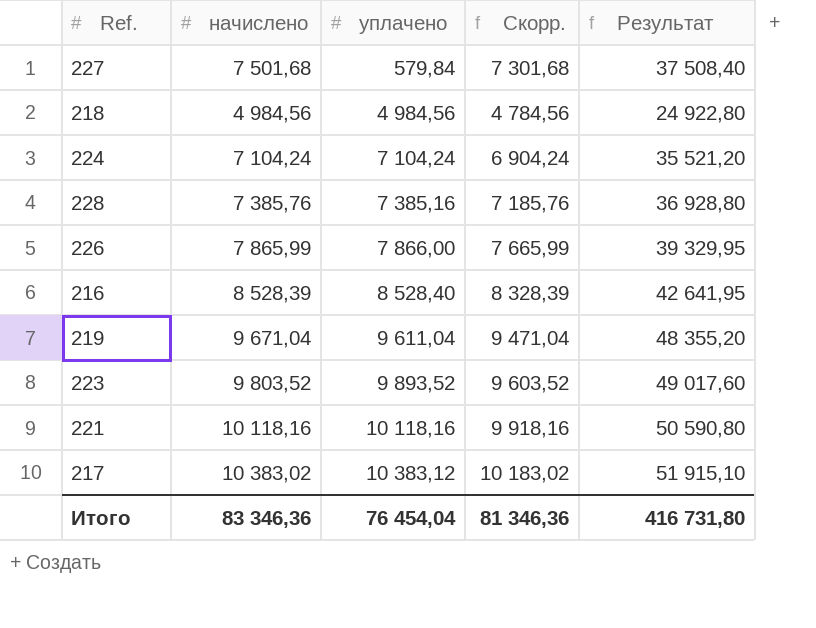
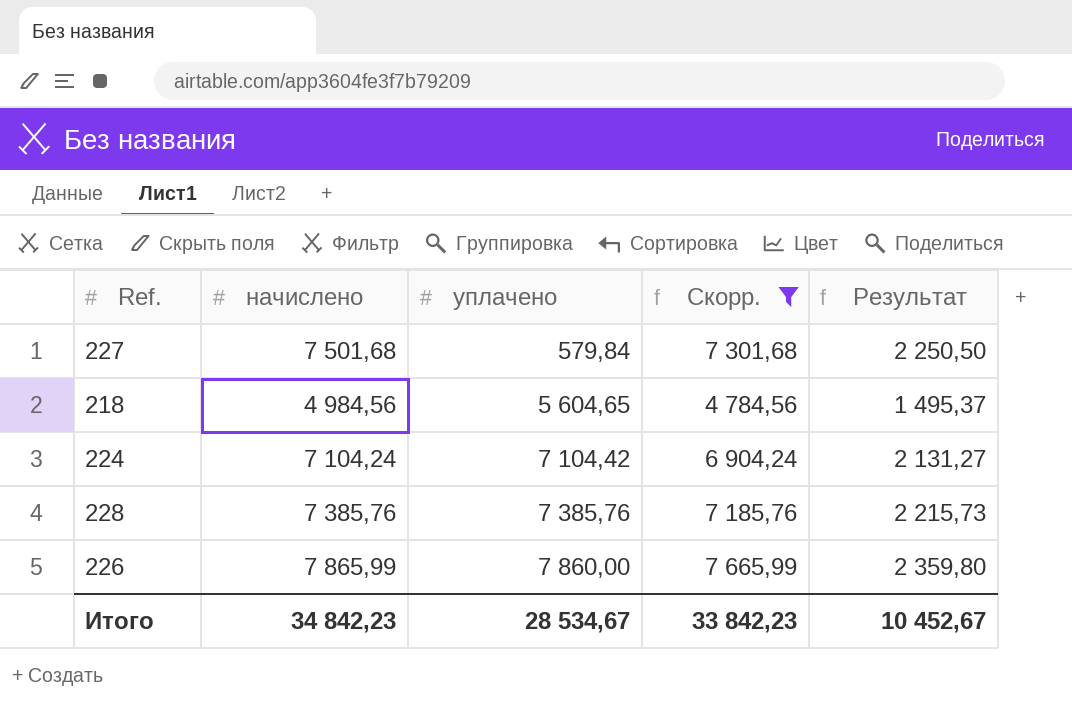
filter: none -> Скорр. <= 7 665,99
column Результат | formula: [начислено] * 5 -> [начислено] * 0,3
218 | уплачено: 4 984,56 -> 5 604,65
224 | уплачено: 7 104,24 -> 7 104,42
228 | уплачено: 7 385,16 -> 7 385,76
226 | уплачено: 7 866,00 -> 7 860,00
Итого | начислено: 83 346,36 -> 34 842,23
Итого | уплачено: 76 454,04 -> 28 534,67
Итого | Скорр.: 81 346,36 -> 33 842,23
Итого | Результат: 416 731,80 -> 10 452,67

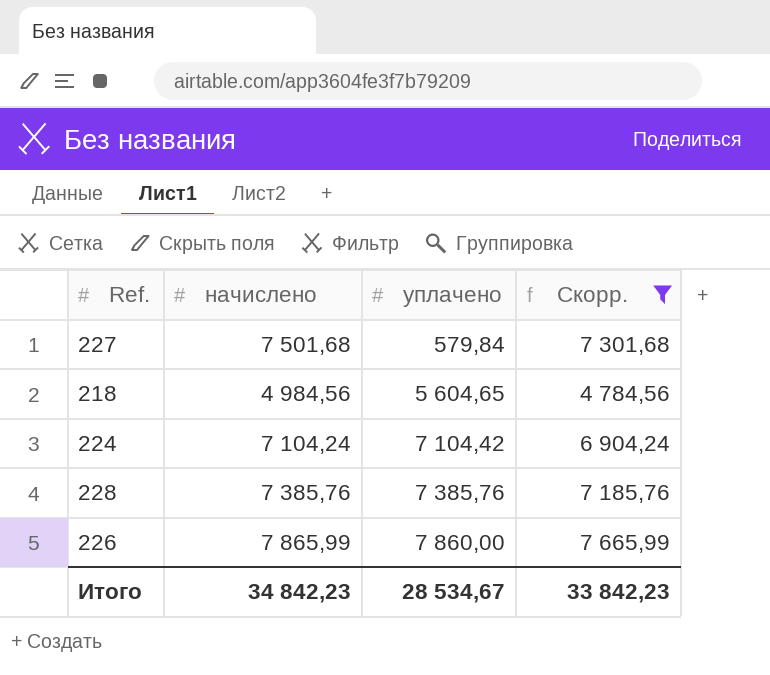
column Результат | formula: [начислено] * 0,3 -> none

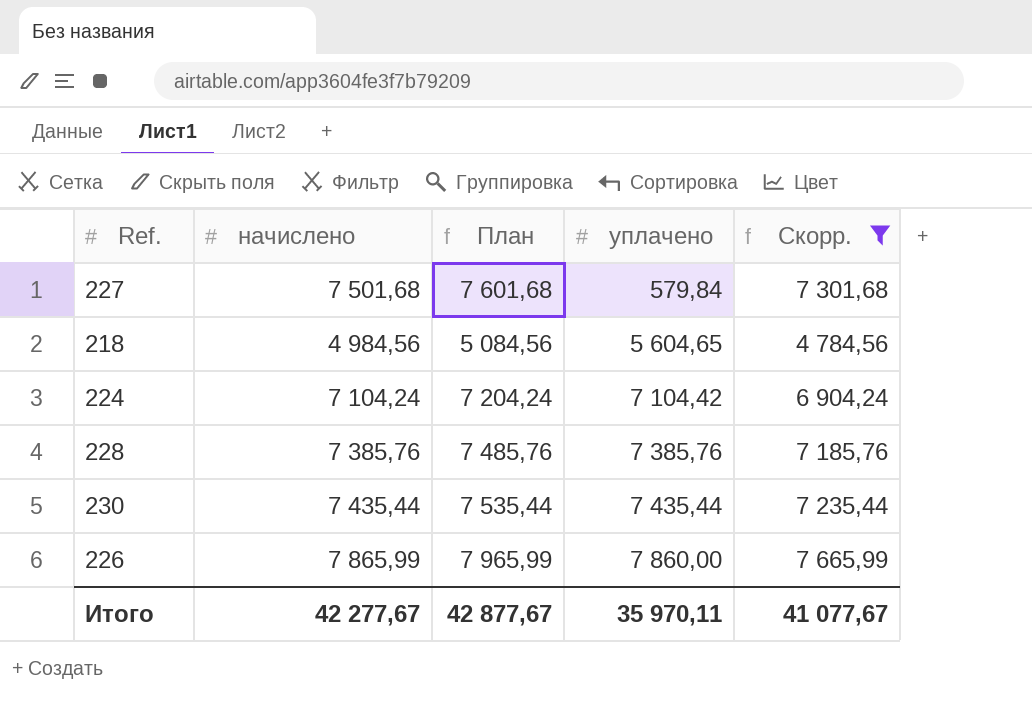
column План | formula: none -> [начислено] + 100
row 230: none -> 7 435,44 | 7 535,44 | 7 435,44 | 7 235,44
Итого | начислено: 34 842,23 -> 42 277,67
Итого | уплачено: 28 534,67 -> 35 970,11
Итого | Скорр.: 33 842,23 -> 41 077,67

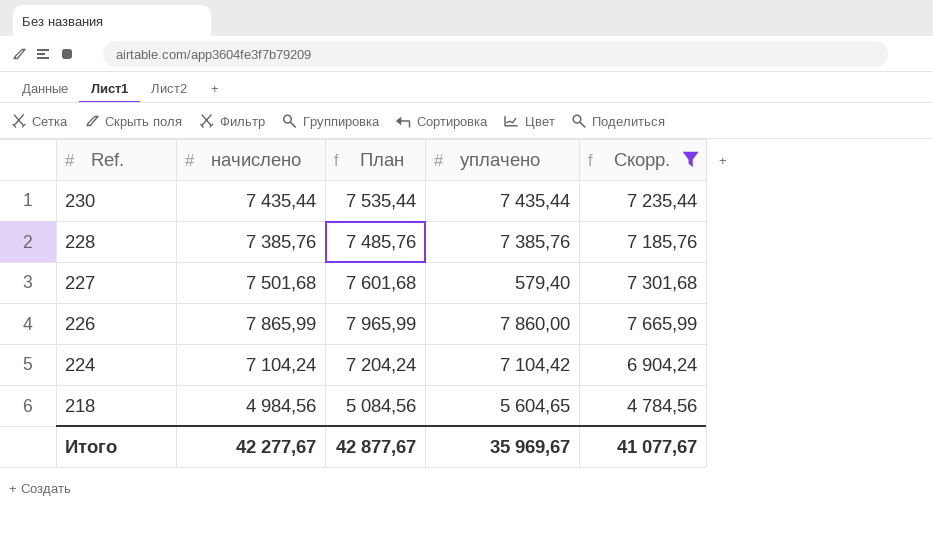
row order: уплачено ascending -> Ref. descending
227 | уплачено: 579,84 -> 579,40
Итого | уплачено: 35 970,11 -> 35 969,67

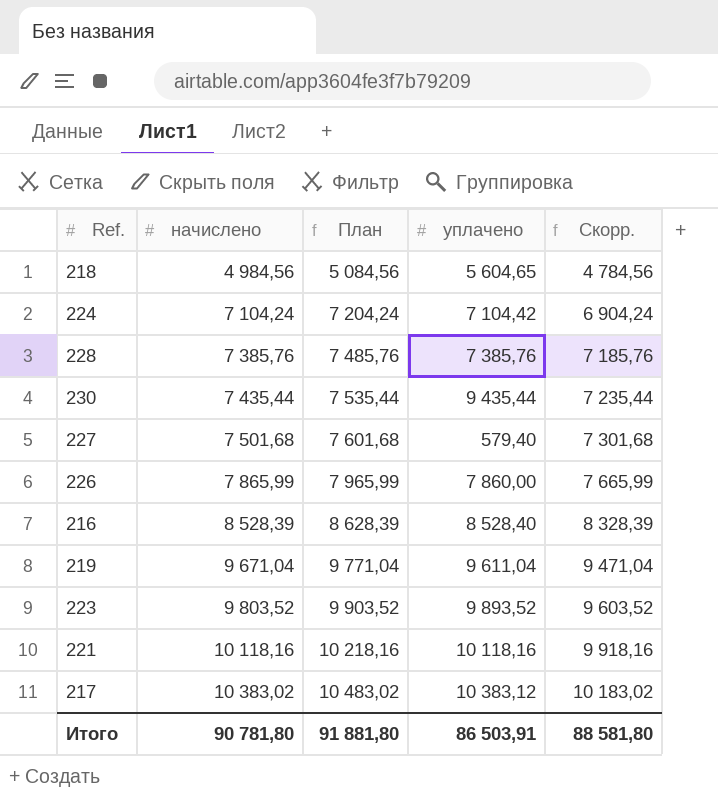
filter: Скорр. <= 7 665,99 -> none
row order: Ref. descending -> начислено ascending
230 | уплачено: 7 435,44 -> 9 435,44
Итого | начислено: 42 277,67 -> 90 781,80
Итого | План: 42 877,67 -> 91 881,80
Итого | уплачено: 35 969,67 -> 86 503,91
Итого | Скорр.: 41 077,67 -> 88 581,80

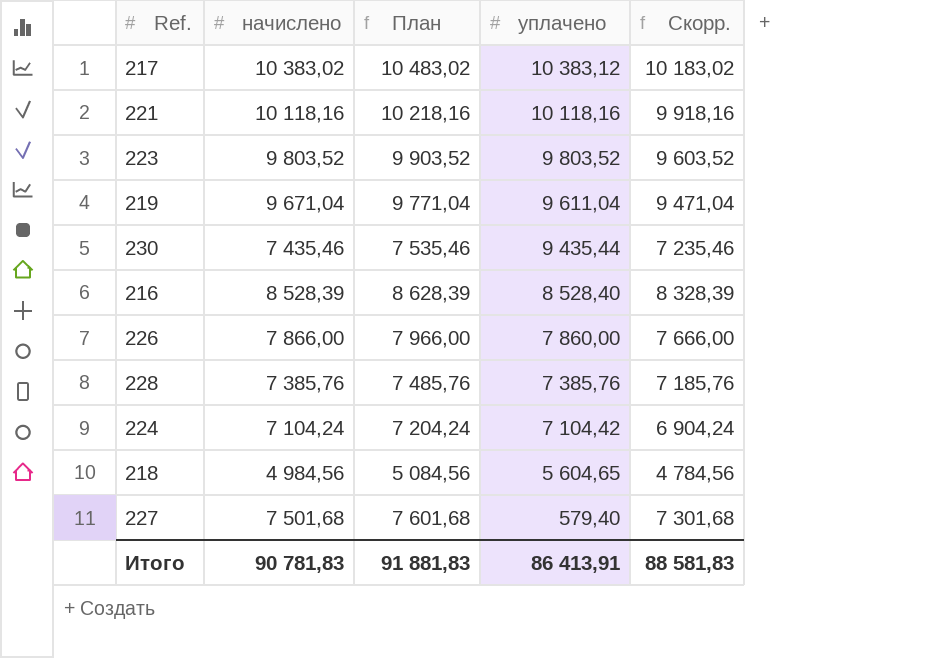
row order: начислено ascending -> уплачено descending
223 | уплачено: 9 893,52 -> 9 803,52
230 | начислено: 7 435,44 -> 7 435,46
230 | План: 7 535,44 -> 7 535,46
230 | Скорр.: 7 235,44 -> 7 235,46
226 | начислено: 7 865,99 -> 7 866,00
226 | План: 7 965,99 -> 7 966,00
226 | Скорр.: 7 665,99 -> 7 666,00
Итого | начислено: 90 781,80 -> 90 781,83
Итого | План: 91 881,80 -> 91 881,83
Итого | уплачено: 86 503,91 -> 86 413,91
Итого | Скорр.: 88 581,80 -> 88 581,83

